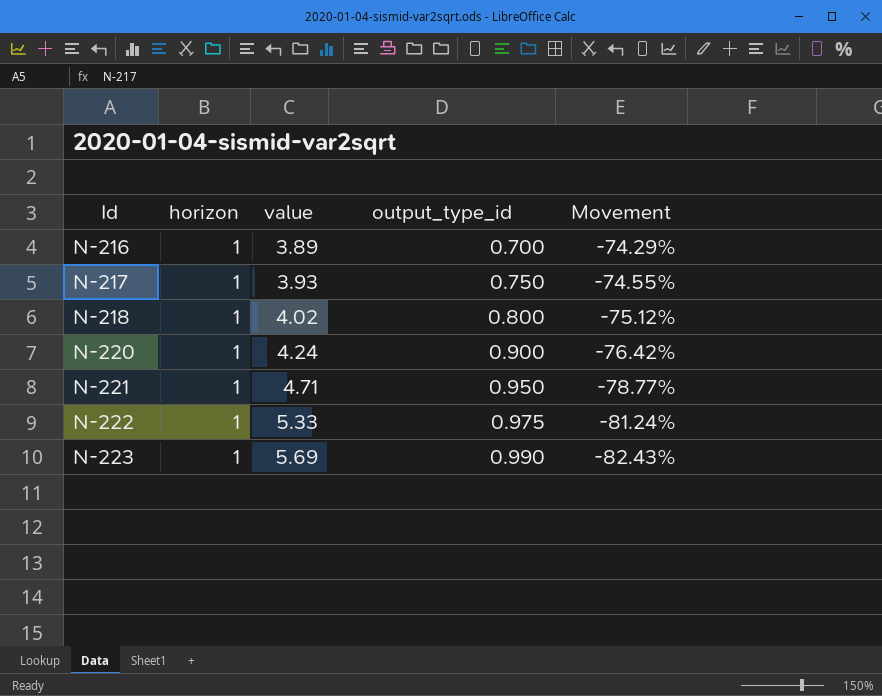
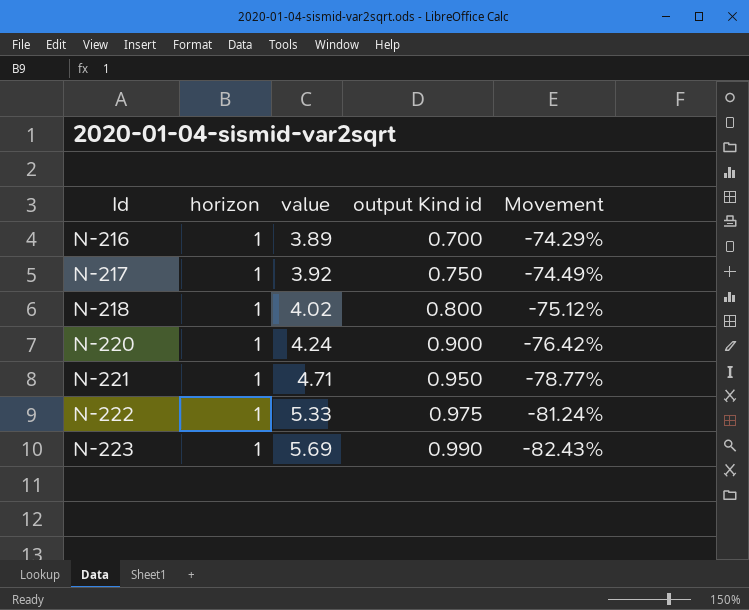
column name: output_type_id -> output Kind id
N-217 | value: 3.93 -> 3.92
N-217 | Movement: -74.55% -> -74.49%

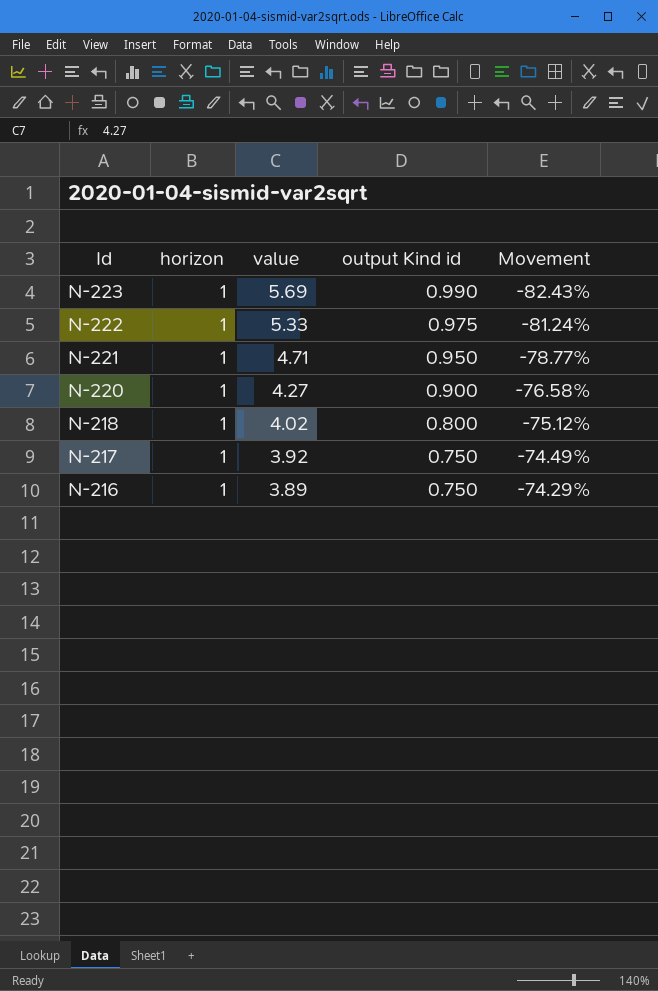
row order: Id ascending -> Id descending
N-220 | value: 4.24 -> 4.27
N-220 | Movement: -76.42% -> -76.58%
N-216 | output Kind id: 0.700 -> 0.750

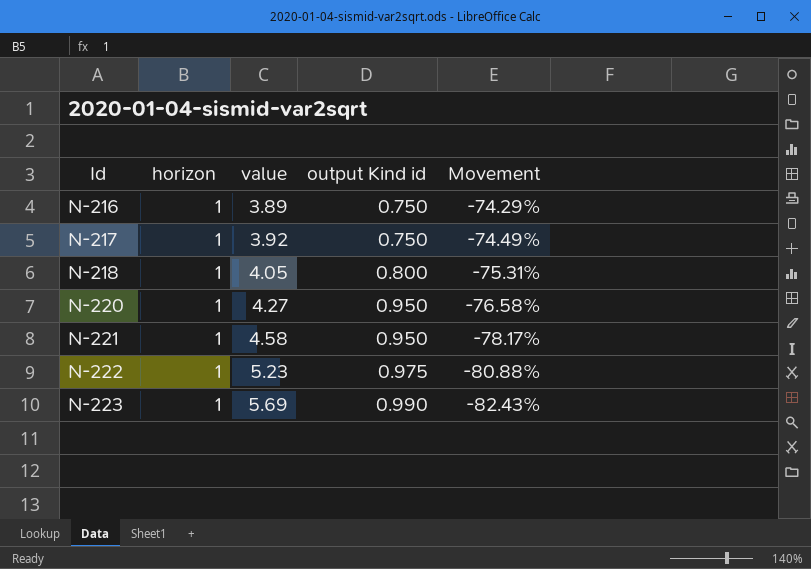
row order: Id descending -> Id ascending
N-218 | value: 4.02 -> 4.05
N-218 | Movement: -75.12% -> -75.31%
N-220 | output Kind id: 0.900 -> 0.950
N-221 | value: 4.71 -> 4.58
N-221 | Movement: -78.77% -> -78.17%
N-222 | value: 5.33 -> 5.23
N-222 | Movement: -81.24% -> -80.88%

